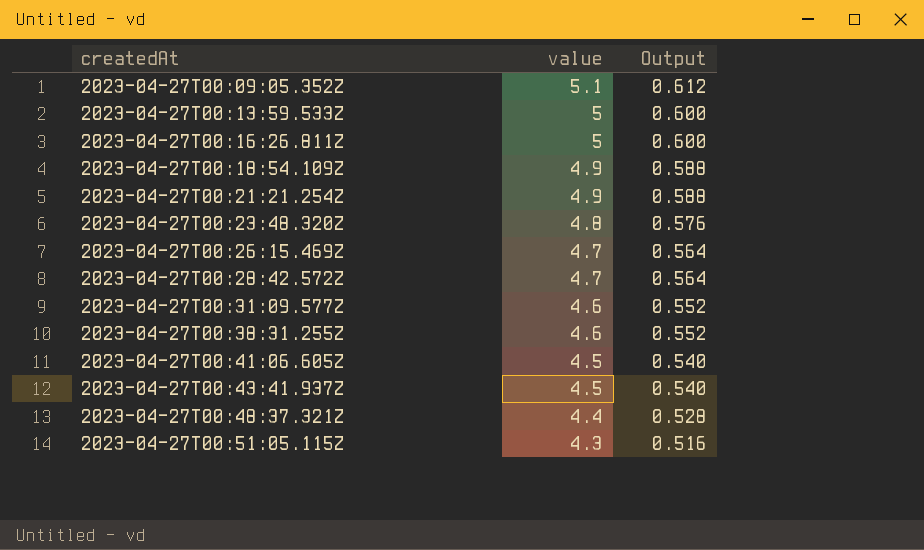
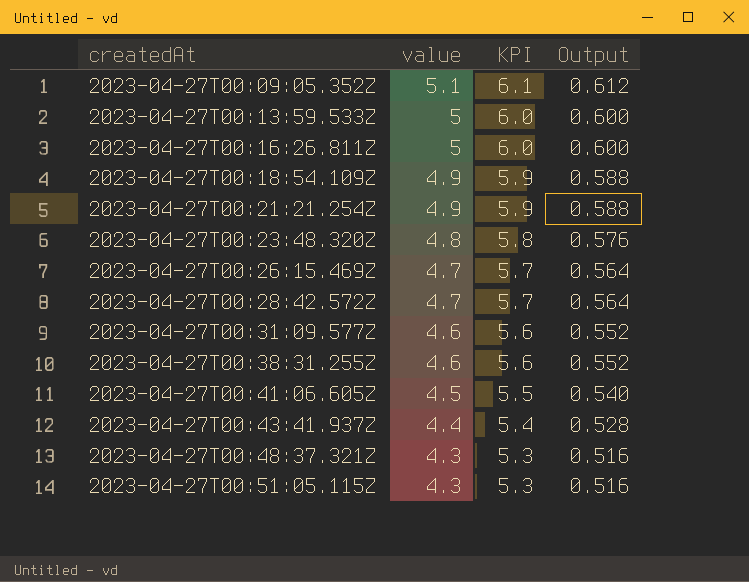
column KPI | formula: none -> [value] + 1
2023-04-27T00:43:41.937Z | value: 4.5 -> 4.4
2023-04-27T00:43:41.937Z | Output: 0.540 -> 0.528
2023-04-27T00:48:37.321Z | value: 4.4 -> 4.3
2023-04-27T00:48:37.321Z | Output: 0.528 -> 0.516

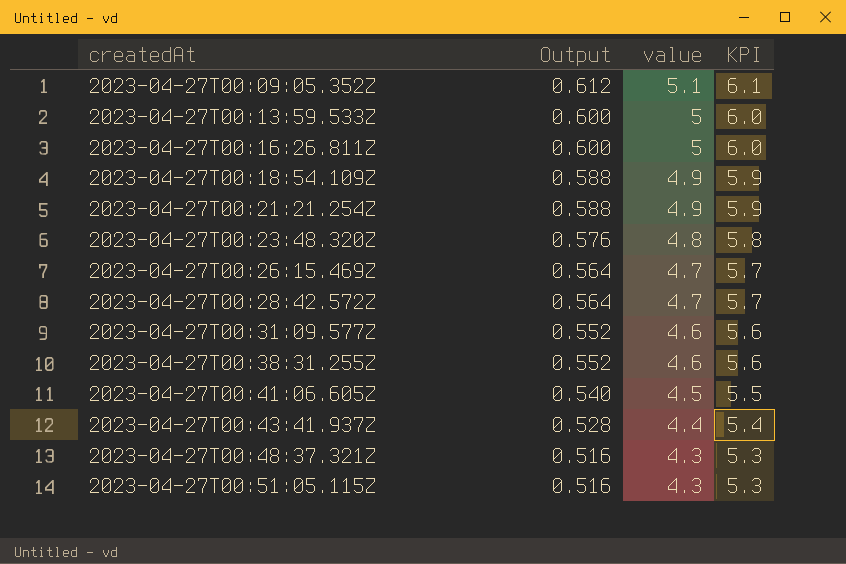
column Output | position: 4 -> 2

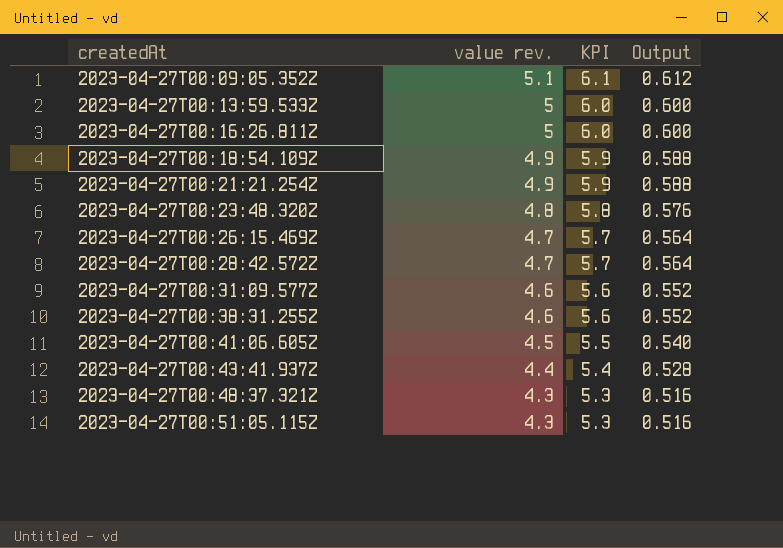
column name: value -> value rev.
column Output | position: 2 -> 4

